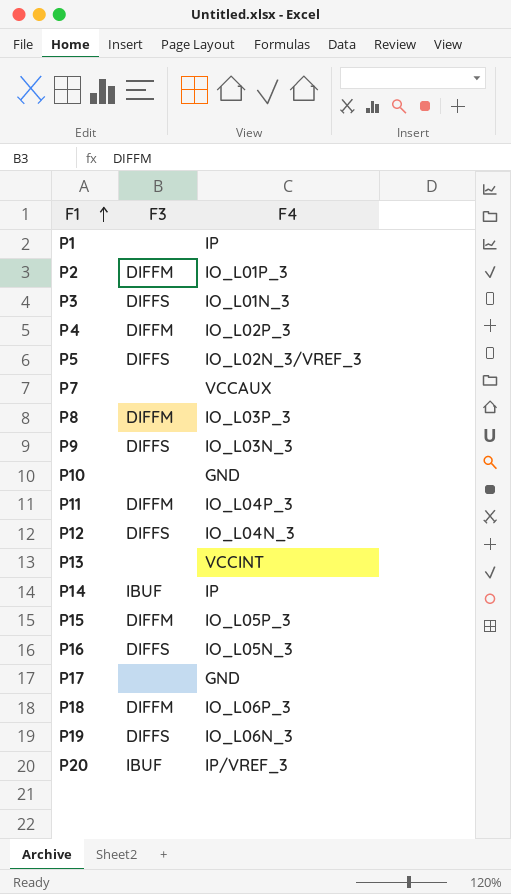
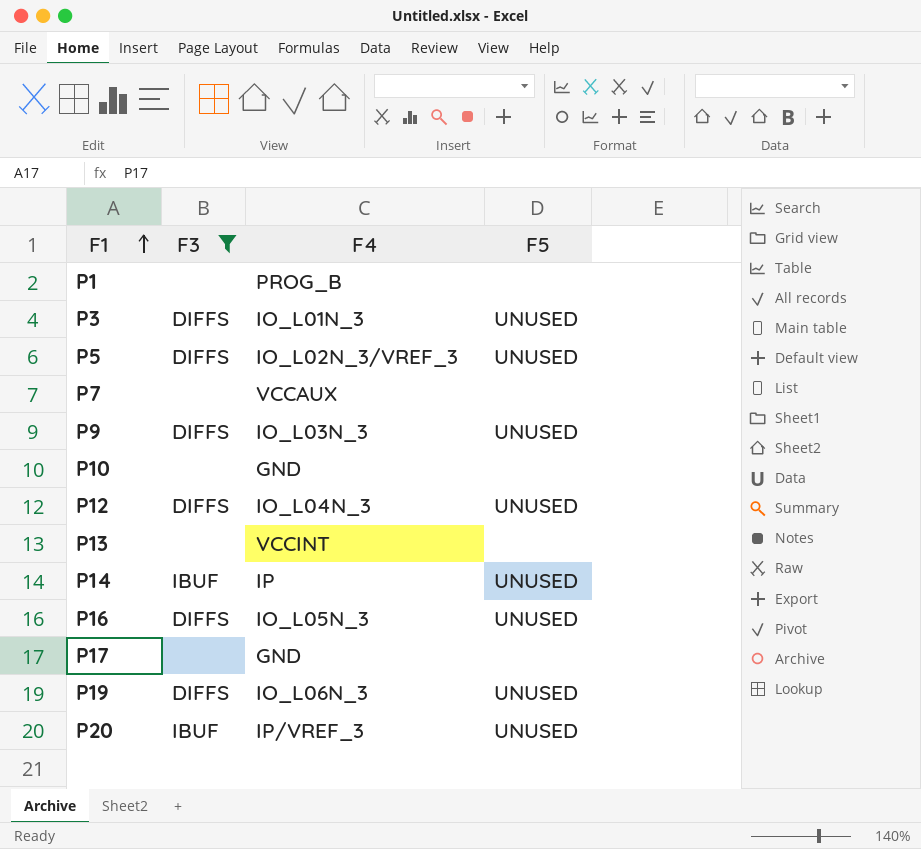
filter: none -> F3 != DIFFM
column F5 | position: none -> 4
P1 | F4: IP -> PROG_B

